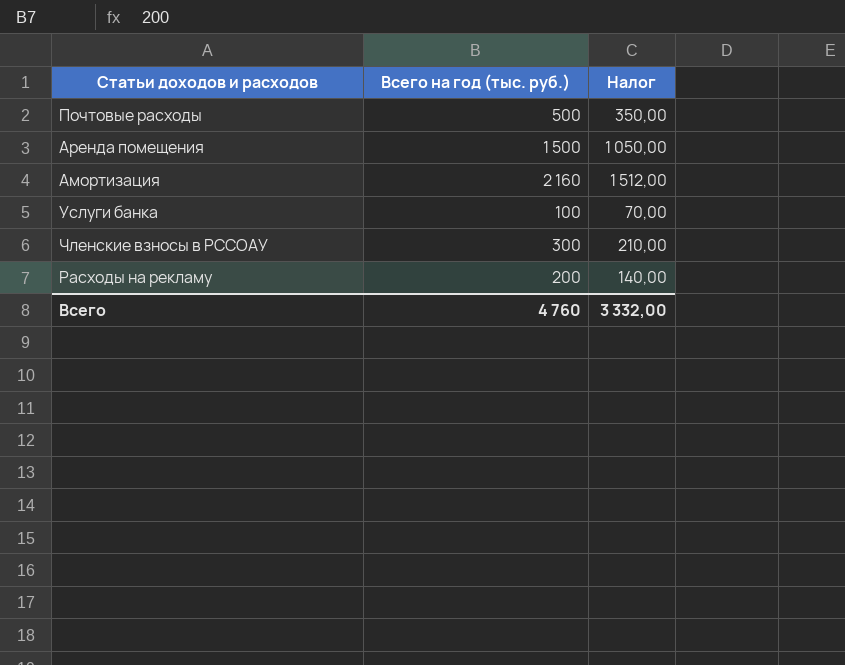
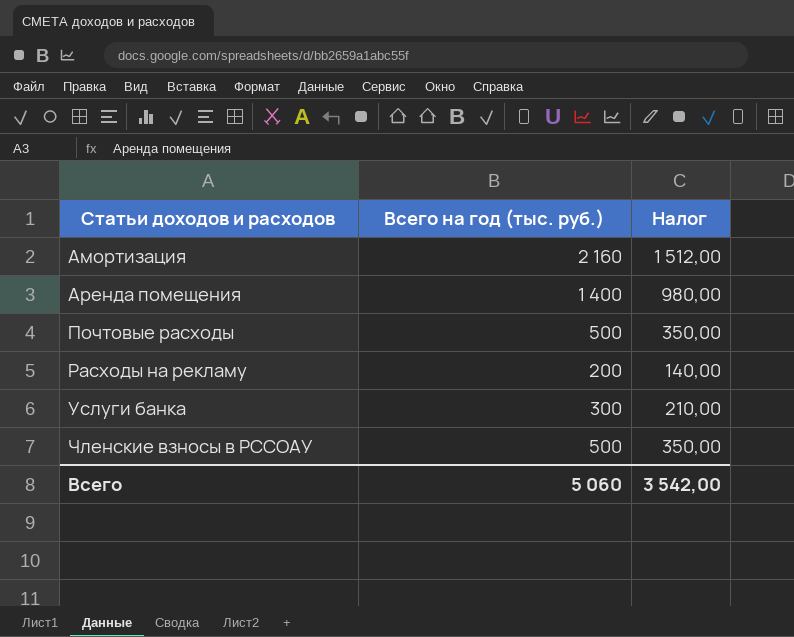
row order: none -> Статьи доходов и расходов ascending
Аренда помещения | Всего на год (тыс. руб.): 1 500 -> 1 400
Аренда помещения | Налог: 1 050,00 -> 980,00
Услуги банка | Всего на год (тыс. руб.): 100 -> 300
Услуги банка | Налог: 70,00 -> 210,00
Членские взносы в РССОАУ | Всего на год (тыс. руб.): 300 -> 500
Членские взносы в РССОАУ | Налог: 210,00 -> 350,00
Всего | Всего на год (тыс. руб.): 4 760 -> 5 060
Всего | Налог: 3 332,00 -> 3 542,00

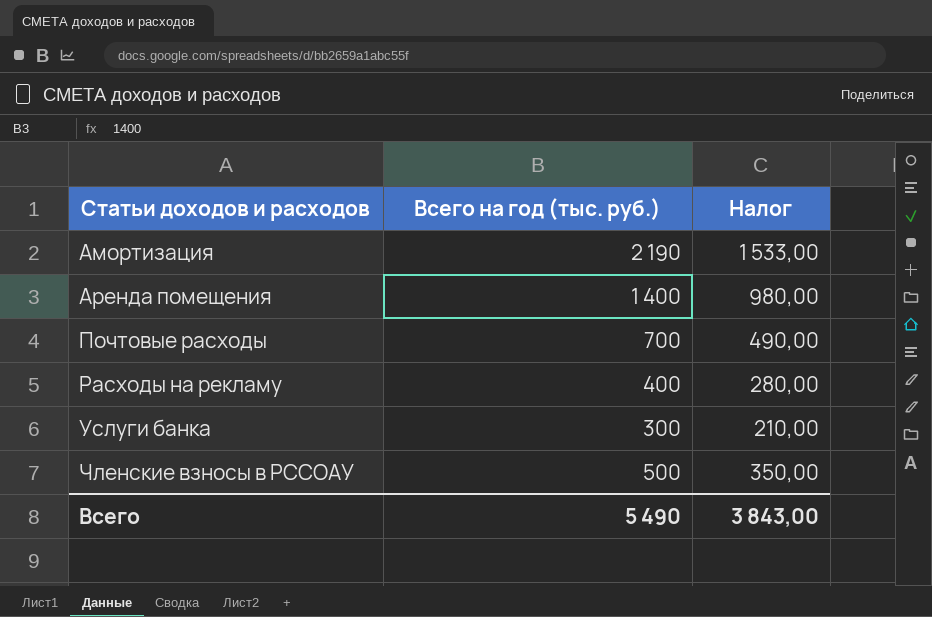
Амортизация | Всего на год (тыс. руб.): 2 160 -> 2 190
Амортизация | Налог: 1 512,00 -> 1 533,00
Почтовые расходы | Всего на год (тыс. руб.): 500 -> 700
Почтовые расходы | Налог: 350,00 -> 490,00
Расходы на рекламу | Всего на год (тыс. руб.): 200 -> 400
Расходы на рекламу | Налог: 140,00 -> 280,00
Всего | Всего на год (тыс. руб.): 5 060 -> 5 490
Всего | Налог: 3 542,00 -> 3 843,00

